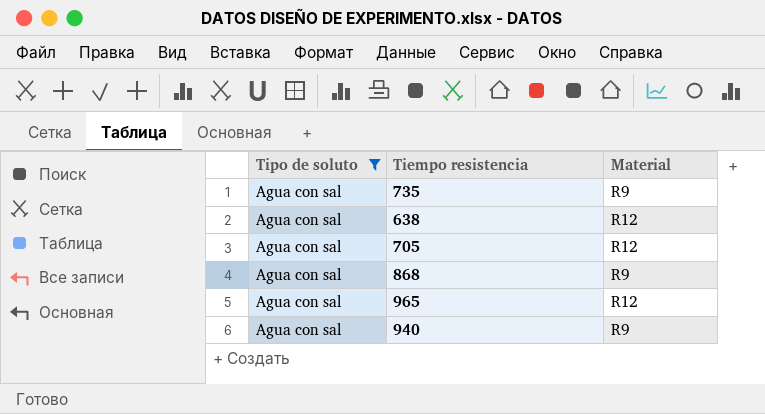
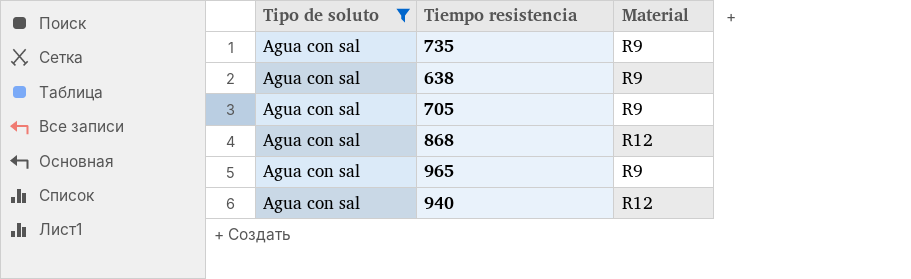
638 | Material: R12 -> R9
705 | Material: R12 -> R9
868 | Material: R9 -> R12
965 | Material: R12 -> R9
940 | Material: R9 -> R12

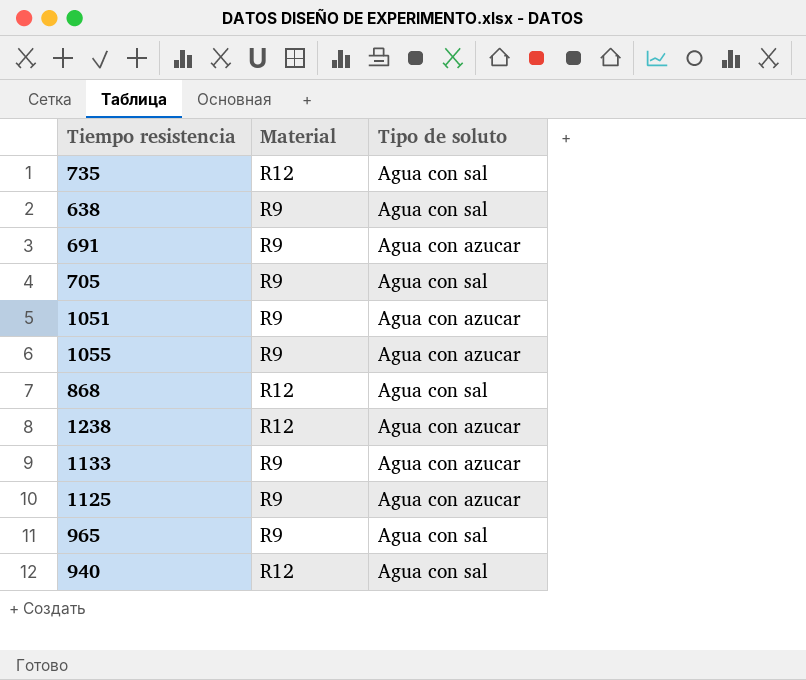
filter: Tipo de soluto = Agua con sal -> none
column Tipo de soluto | position: 1 -> 3
735 | Material: R9 -> R12

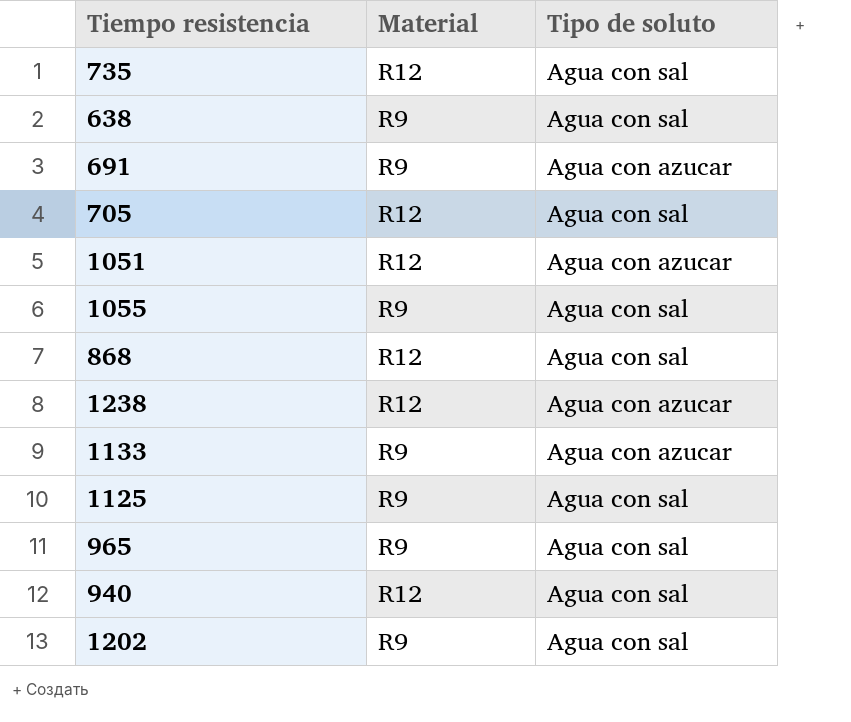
705 | Material: R9 -> R12
1051 | Material: R9 -> R12
1055 | Tipo de soluto: Agua con azucar -> Agua con sal
1125 | Tipo de soluto: Agua con azucar -> Agua con sal
row 1202: none -> R9 | Agua con sal

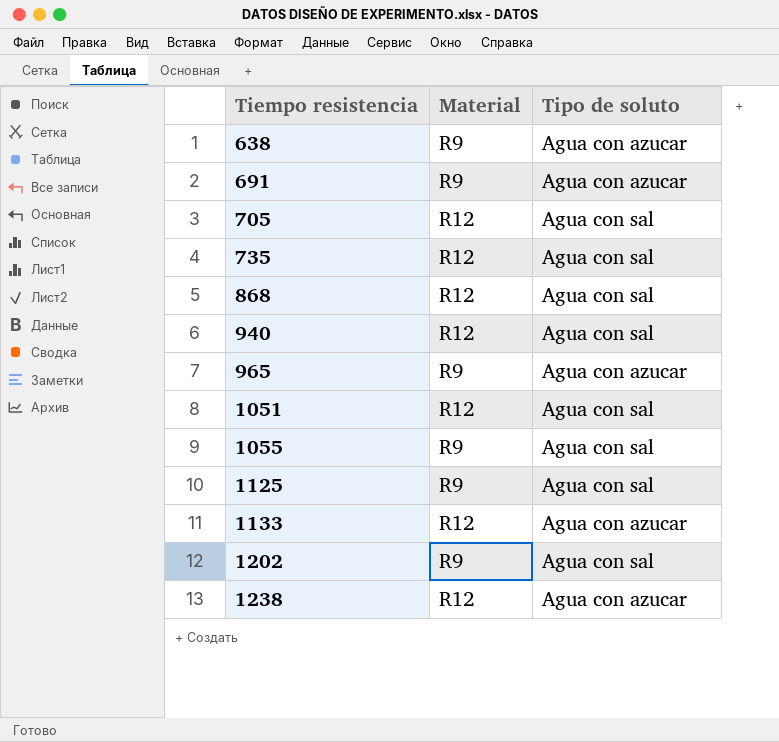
row order: none -> Tiempo resistencia ascending
638 | Tipo de soluto: Agua con sal -> Agua con azucar
965 | Tipo de soluto: Agua con sal -> Agua con azucar
1051 | Tipo de soluto: Agua con azucar -> Agua con sal
1133 | Material: R9 -> R12

